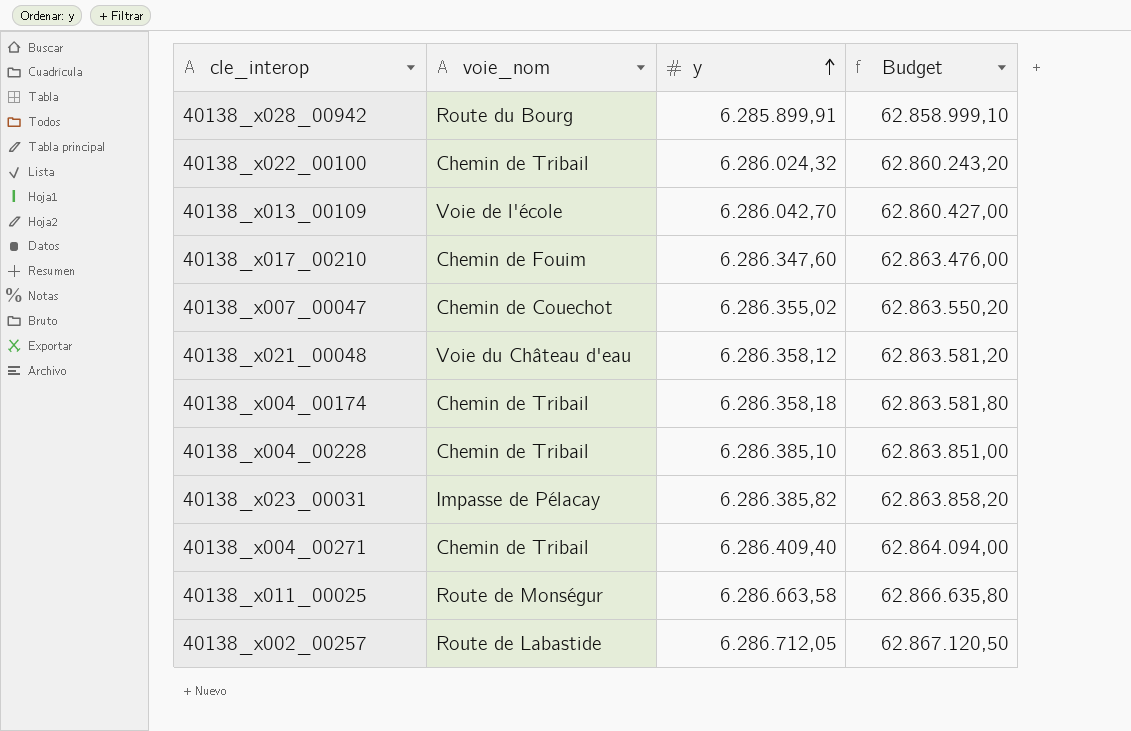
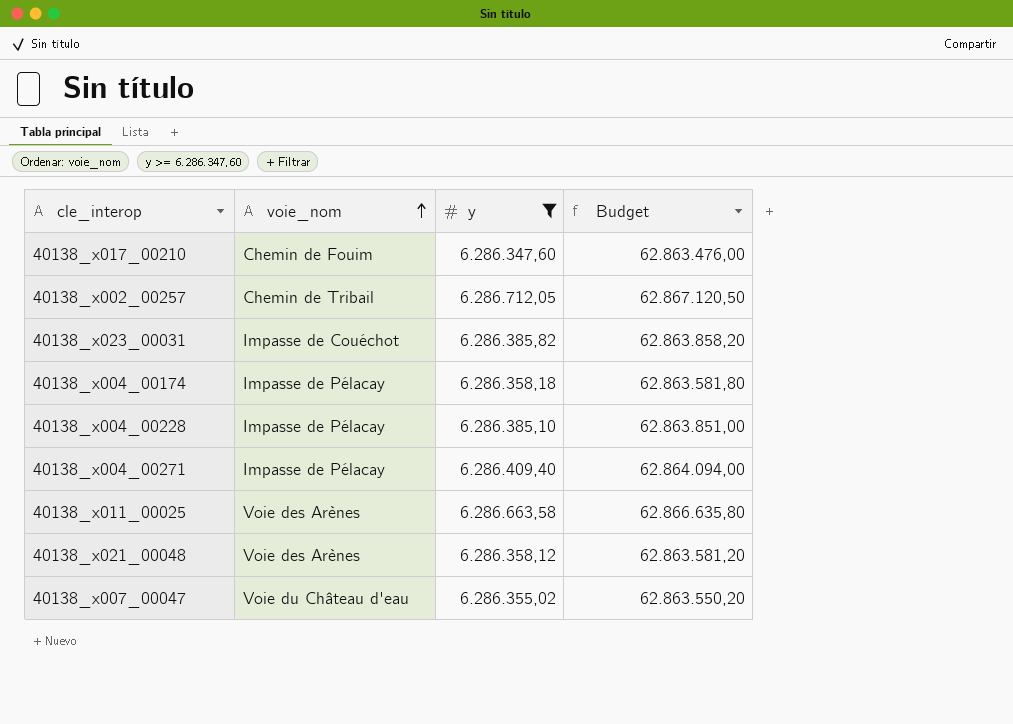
filter: none -> y >= 6.286.347,60
row order: y ascending -> voie_nom ascending
40138_x002_00257 | voie_nom: Route de Labastide -> Chemin de Tribail
40138_x023_00031 | voie_nom: Impasse de Pélacay -> Impasse de Couéchot
40138_x004_00174 | voie_nom: Chemin de Tribail -> Impasse de Pélacay
40138_x004_00228 | voie_nom: Chemin de Tribail -> Impasse de Pélacay
40138_x004_00271 | voie_nom: Chemin de Tribail -> Impasse de Pélacay
40138_x011_00025 | voie_nom: Route de Monségur -> Voie des Arènes
40138_x021_00048 | voie_nom: Voie du Château d'eau -> Voie des Arènes
40138_x007_00047 | voie_nom: Chemin de Couechot -> Voie du Château d'eau

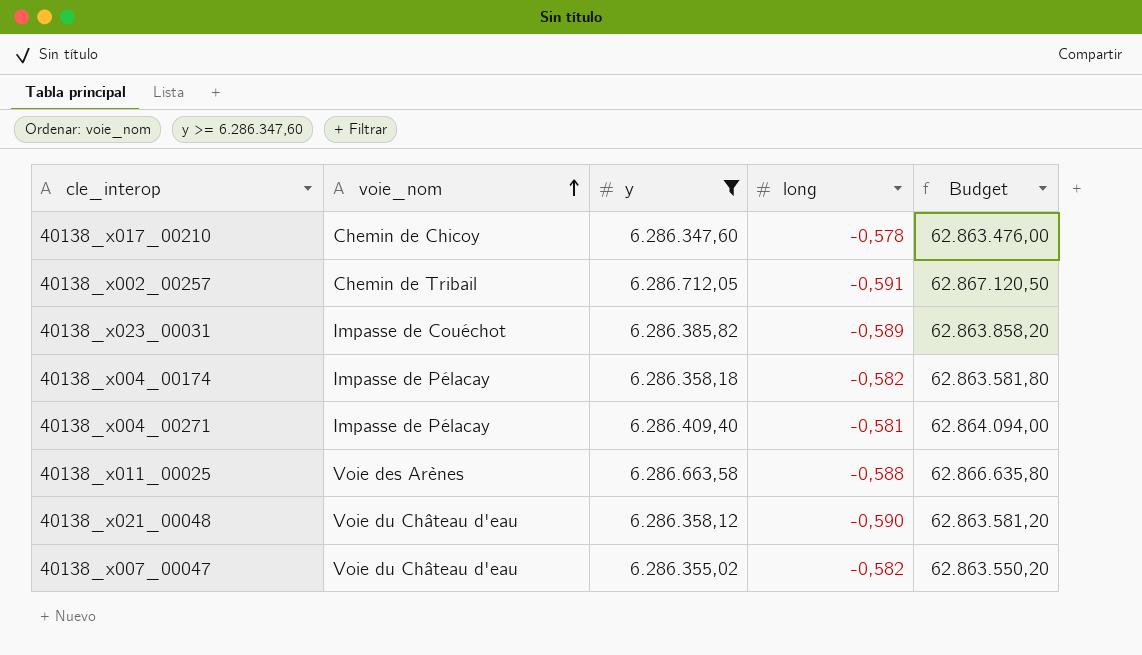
column long | position: none -> 4
row 40138_x004_00228: Impasse de Pélacay | 6.286.385,10 | 62.863.851,00 -> none
40138_x017_00210 | voie_nom: Chemin de Fouim -> Chemin de Chicoy
40138_x021_00048 | voie_nom: Voie des Arènes -> Voie du Château d'eau

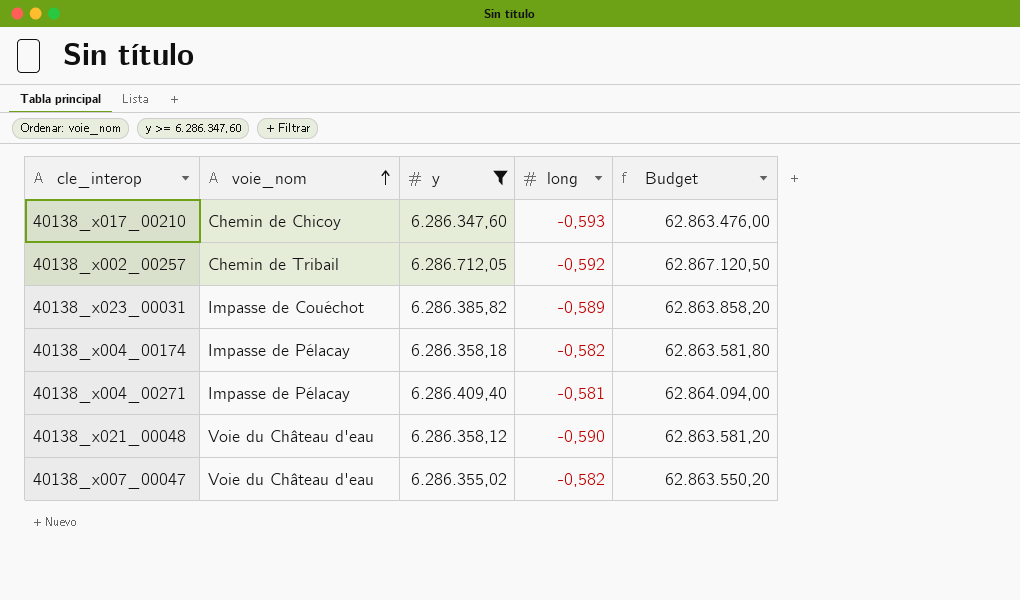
row 40138_x011_00025: Voie des Arènes | 6.286.663,58 | -0,588 | 62.866.635,80 -> none
40138_x017_00210 | long: -0,578 -> -0,593
40138_x002_00257 | long: -0,591 -> -0,592

